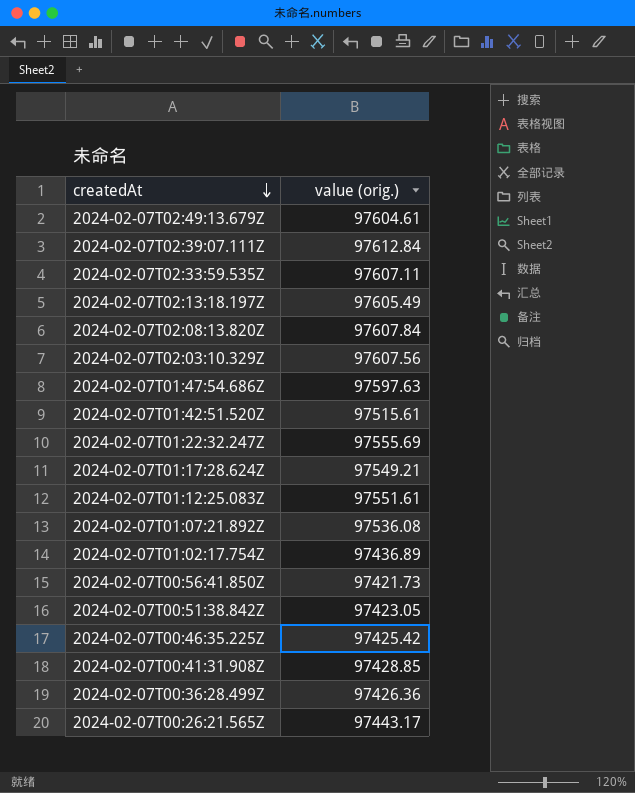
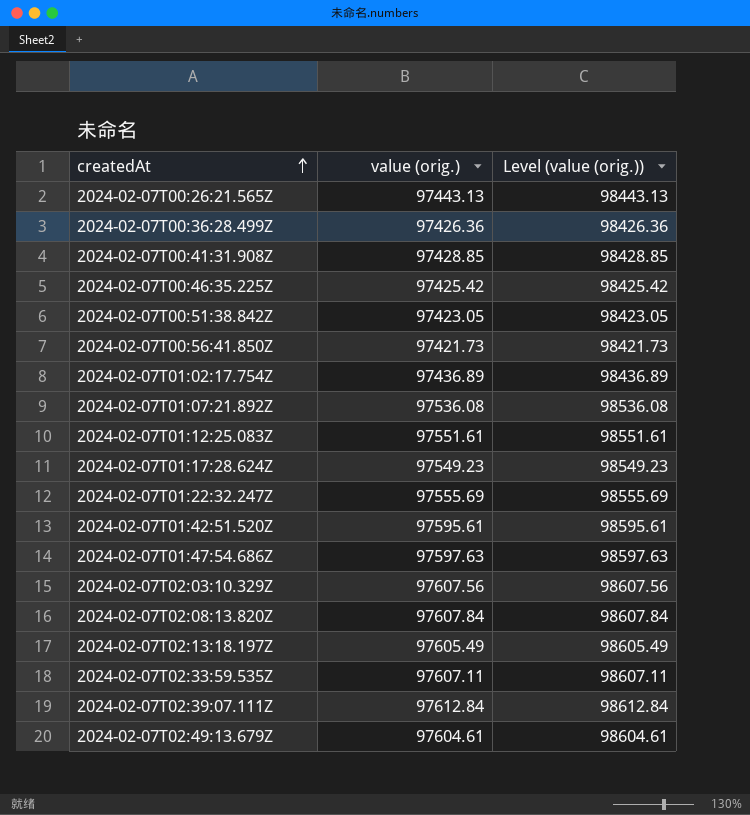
row order: createdAt descending -> createdAt ascending
column Level (value (orig.)) | formula: none -> [value (orig.)] + 1000
2024-02-07T00:26:21.565Z | value (orig.): 97443.17 -> 97443.13
2024-02-07T01:17:28.624Z | value (orig.): 97549.21 -> 97549.23
2024-02-07T01:42:51.520Z | value (orig.): 97515.61 -> 97595.61

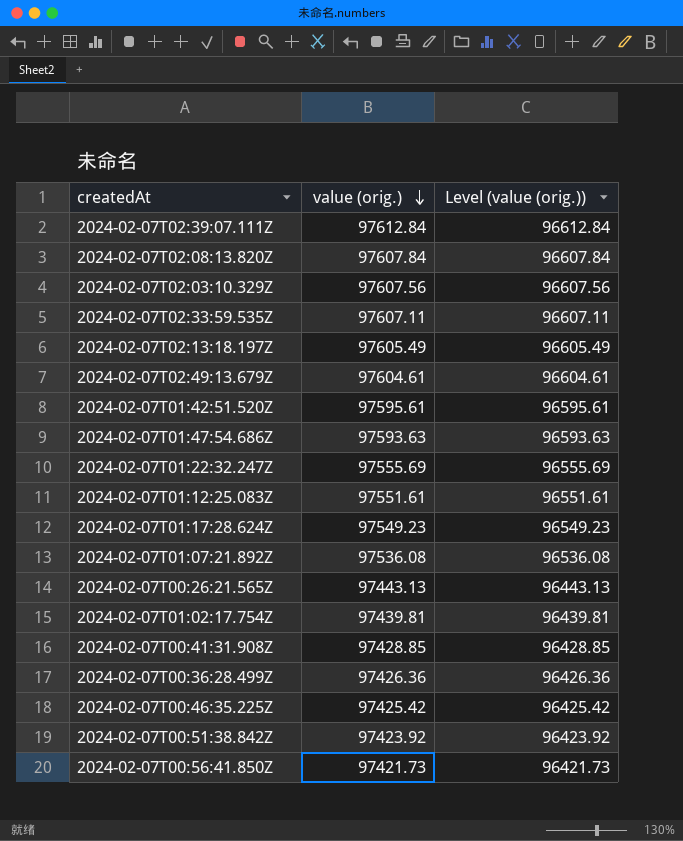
row order: createdAt ascending -> value (orig.) descending
column Level (value (orig.)) | formula: [value (orig.)] + 1000 -> [value (orig.)] - 1000
2024-02-07T01:47:54.686Z | value (orig.): 97597.63 -> 97593.63
2024-02-07T01:02:17.754Z | value (orig.): 97436.89 -> 97439.81
2024-02-07T00:51:38.842Z | value (orig.): 97423.05 -> 97423.92

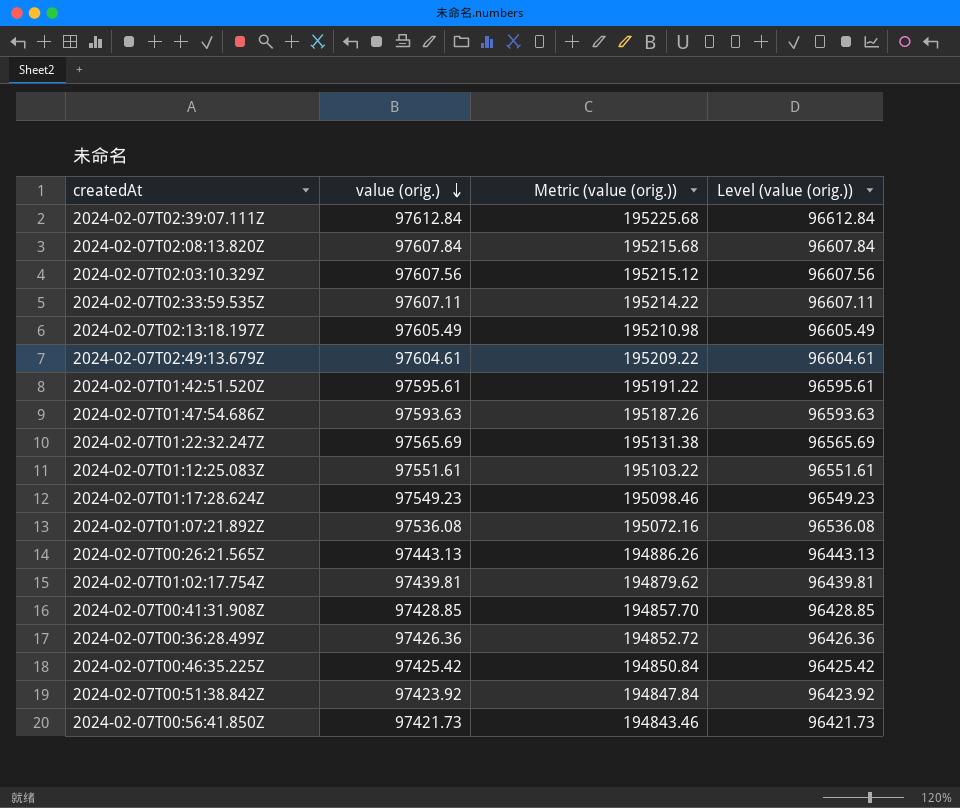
column Metric (value (orig.)) | formula: none -> [value (orig.)] * 2
2024-02-07T01:22:32.247Z | value (orig.): 97555.69 -> 97565.69
2024-02-07T01:22:32.247Z | Level (value (orig.)): 96555.69 -> 96565.69

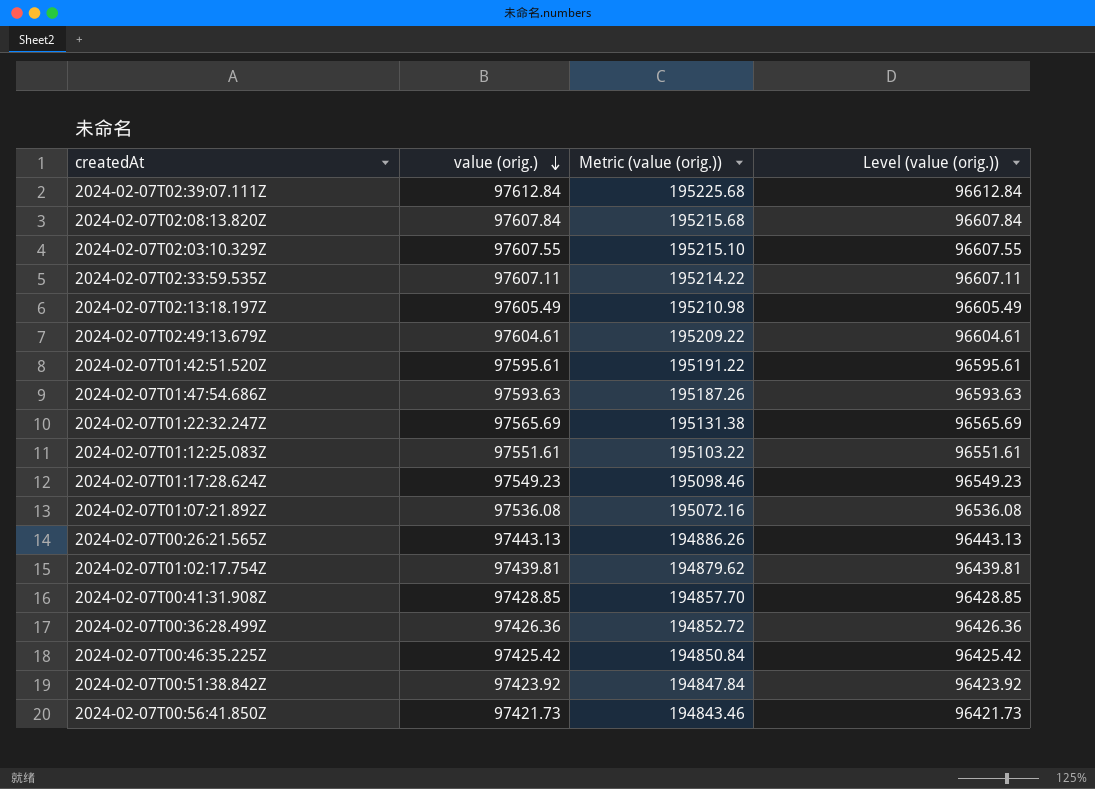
2024-02-07T02:03:10.329Z | value (orig.): 97607.56 -> 97607.55
2024-02-07T02:03:10.329Z | Metric (value (orig.)): 195215.12 -> 195215.10
2024-02-07T02:03:10.329Z | Level (value (orig.)): 96607.56 -> 96607.55

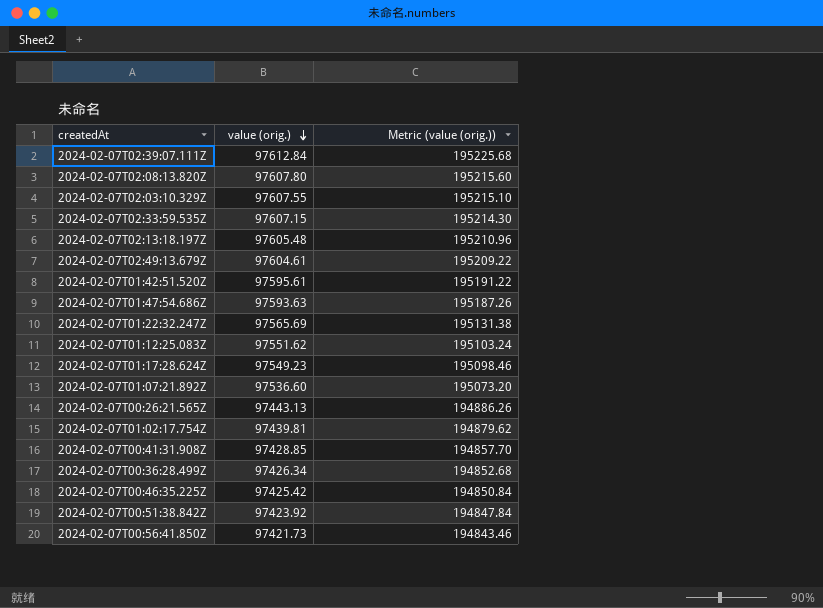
column Level (value (orig.)) | formula: [value (orig.)] - 1000 -> none
2024-02-07T02:08:13.820Z | value (orig.): 97607.84 -> 97607.80
2024-02-07T02:08:13.820Z | Metric (value (orig.)): 195215.68 -> 195215.60
2024-02-07T02:33:59.535Z | value (orig.): 97607.11 -> 97607.15
2024-02-07T02:33:59.535Z | Metric (value (orig.)): 195214.22 -> 195214.30
2024-02-07T02:13:18.197Z | value (orig.): 97605.49 -> 97605.48
2024-02-07T02:13:18.197Z | Metric (value (orig.)): 195210.98 -> 195210.96
2024-02-07T01:12:25.083Z | value (orig.): 97551.61 -> 97551.62
2024-02-07T01:12:25.083Z | Metric (value (orig.)): 195103.22 -> 195103.24
2024-02-07T01:07:21.892Z | value (orig.): 97536.08 -> 97536.60
2024-02-07T01:07:21.892Z | Metric (value (orig.)): 195072.16 -> 195073.20
2024-02-07T00:36:28.499Z | value (orig.): 97426.36 -> 97426.34
2024-02-07T00:36:28.499Z | Metric (value (orig.)): 194852.72 -> 194852.68

